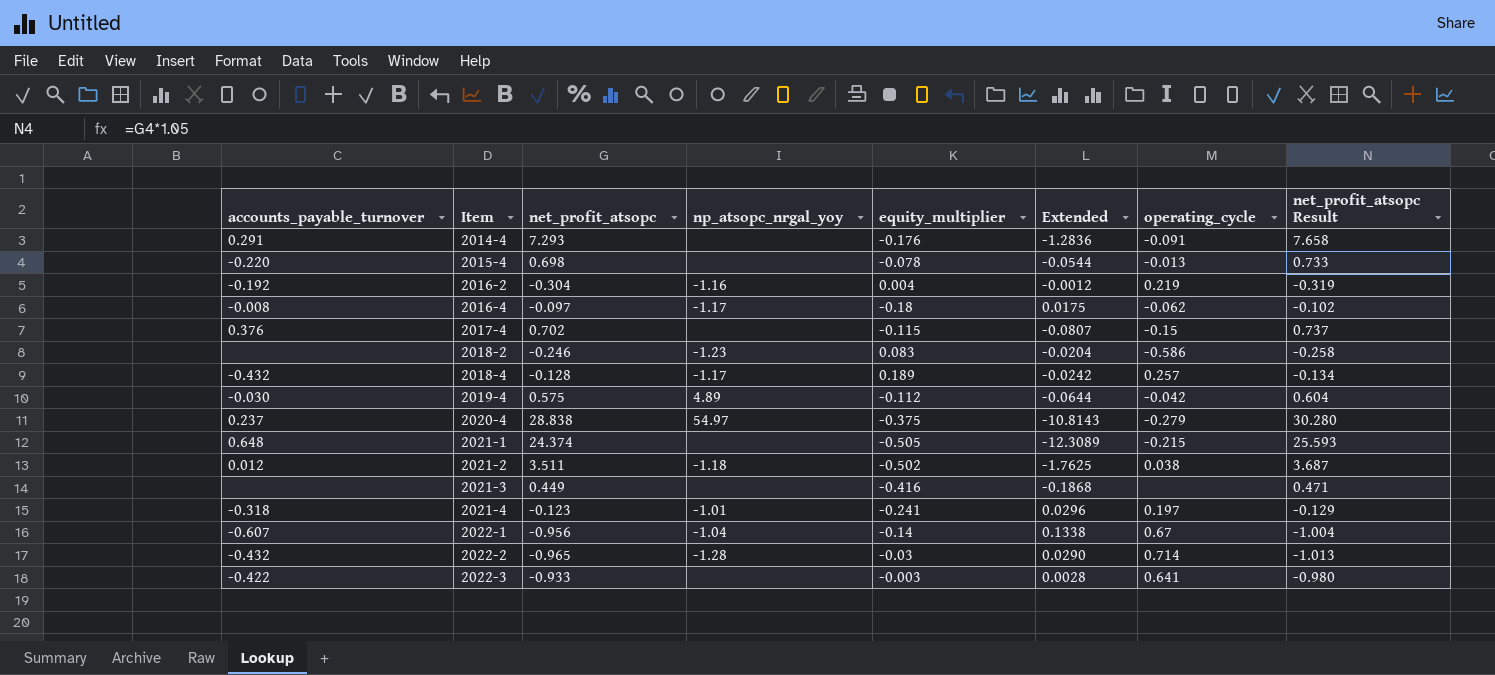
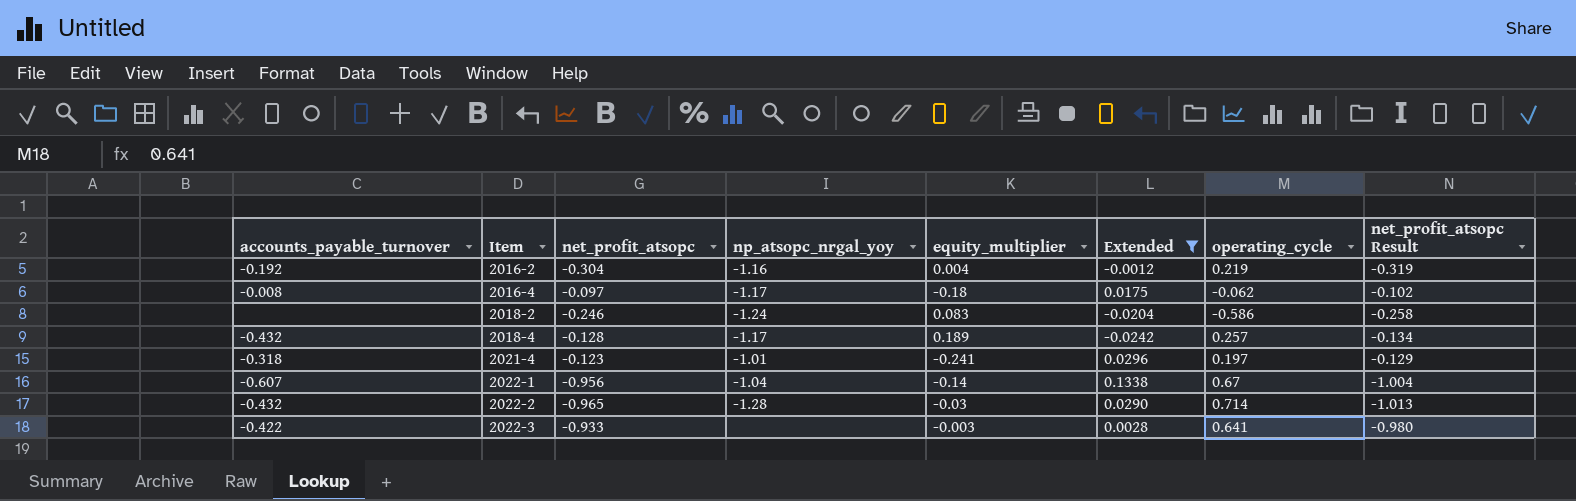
filter: none -> Extended >= -0.0242
2018-2 | np_atsopc_nrgal_yoy: -1.23 -> -1.24

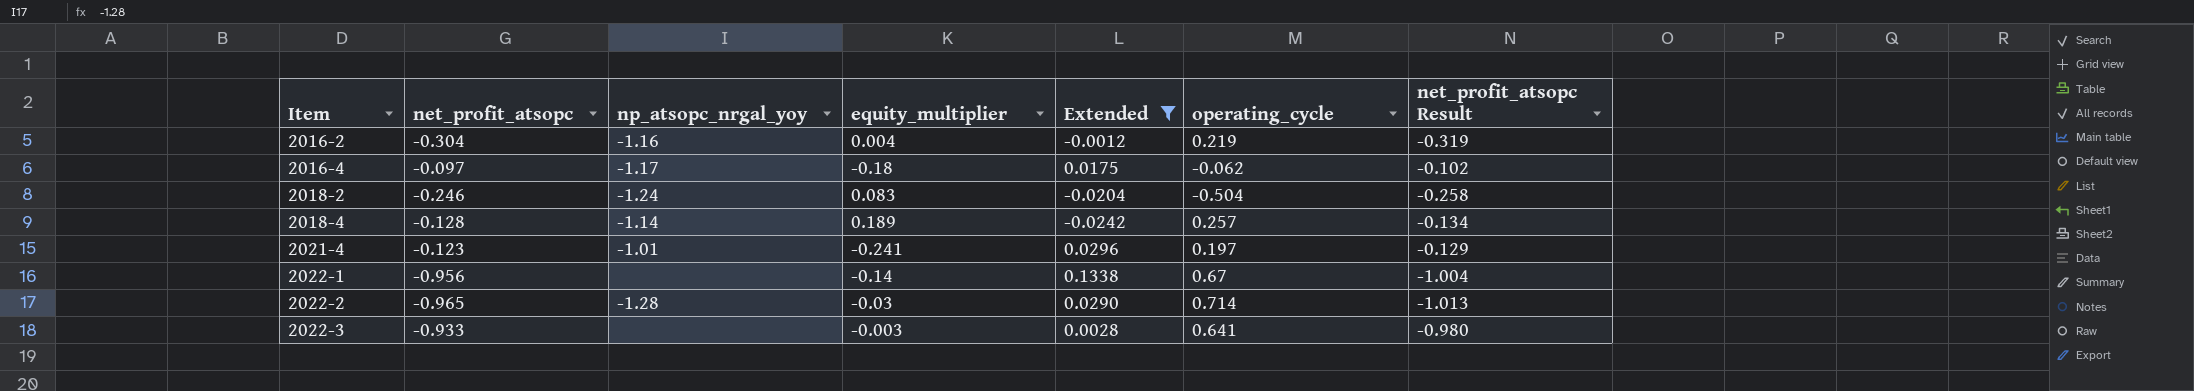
column accounts_payable_turnover | position: 1 -> none
2018-2 | operating_cycle: -0.586 -> -0.504
2018-4 | np_atsopc_nrgal_yoy: -1.17 -> -1.14
2022-1 | np_atsopc_nrgal_yoy: -1.04 -> none

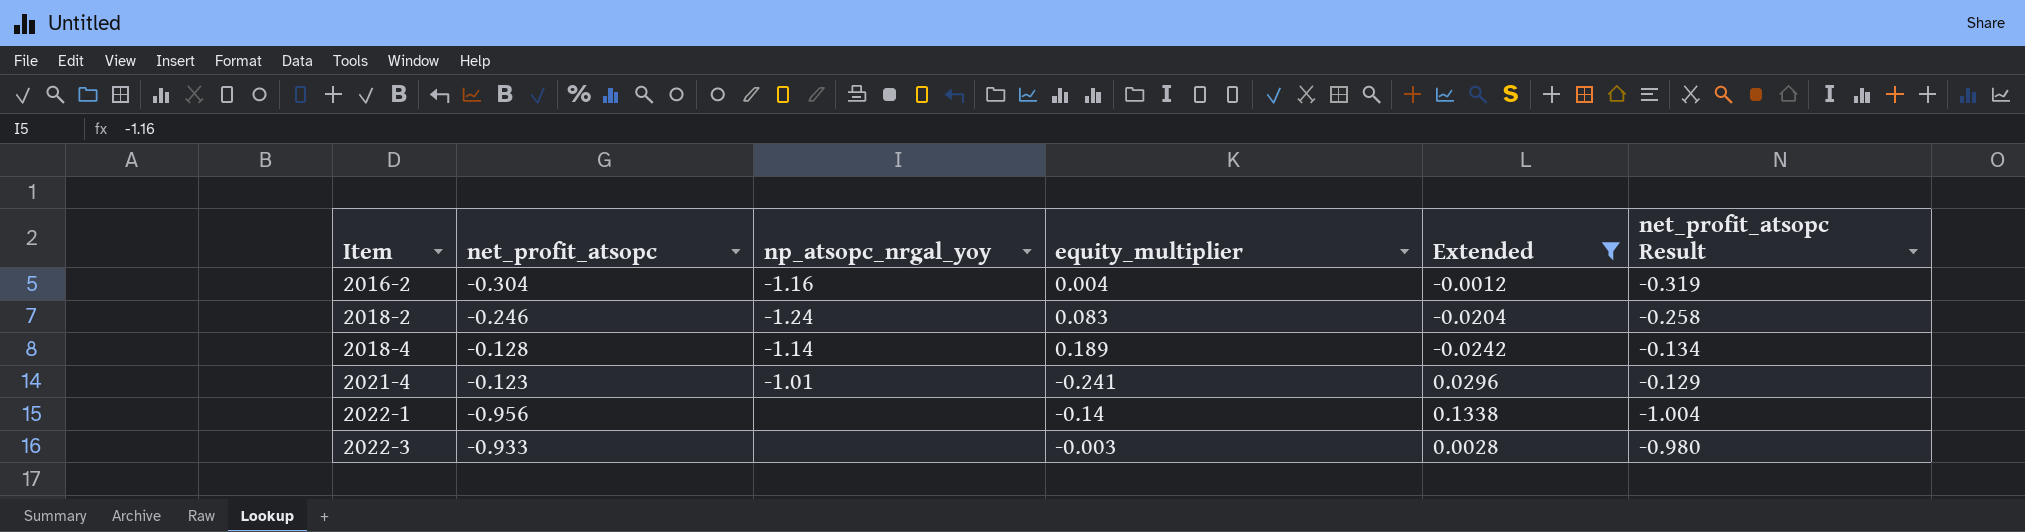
column operating_cycle | position: 6 -> none
row 2016-4: -0.097 | -1.17 | -0.18 | 0.0175 | -0.062 | -0.102 -> none
row 2022-2: -0.965 | -1.28 | -0.03 | 0.0290 | 0.714 | -1.013 -> none

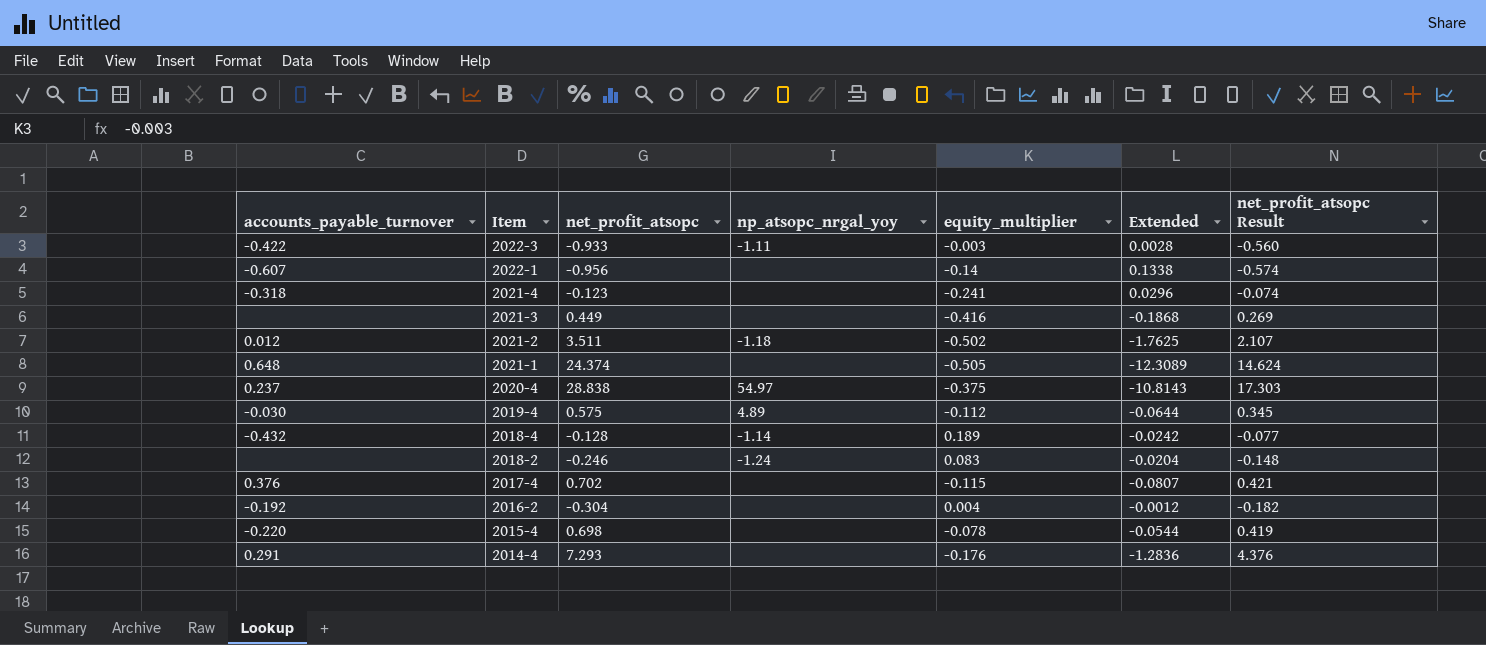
filter: Extended >= -0.0242 -> none
row order: Item ascending -> Item descending
column accounts_payable_turnover | position: none -> 1
column net_profit_atsopc Result | formula: [net_profit_atsopc] * 1.05 -> [net_profit_atsopc] * 0.6
2022-3 | np_atsopc_nrgal_yoy: none -> -1.11
2021-4 | np_atsopc_nrgal_yoy: -1.01 -> none
2016-2 | np_atsopc_nrgal_yoy: -1.16 -> none

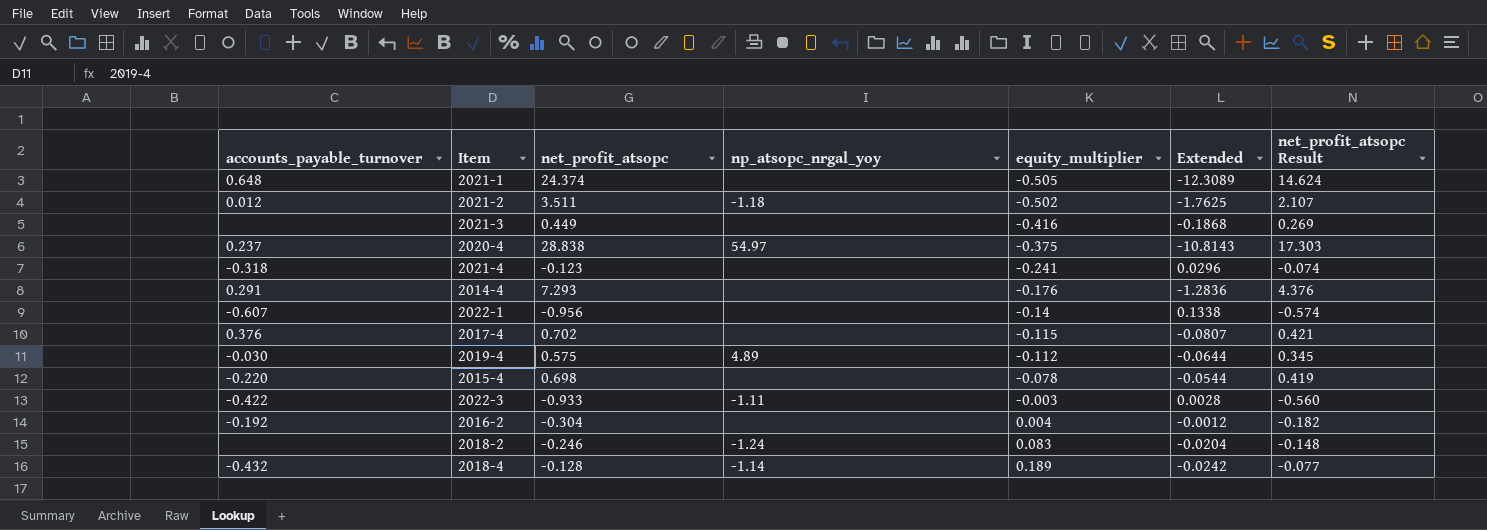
row order: Item descending -> equity_multiplier ascending

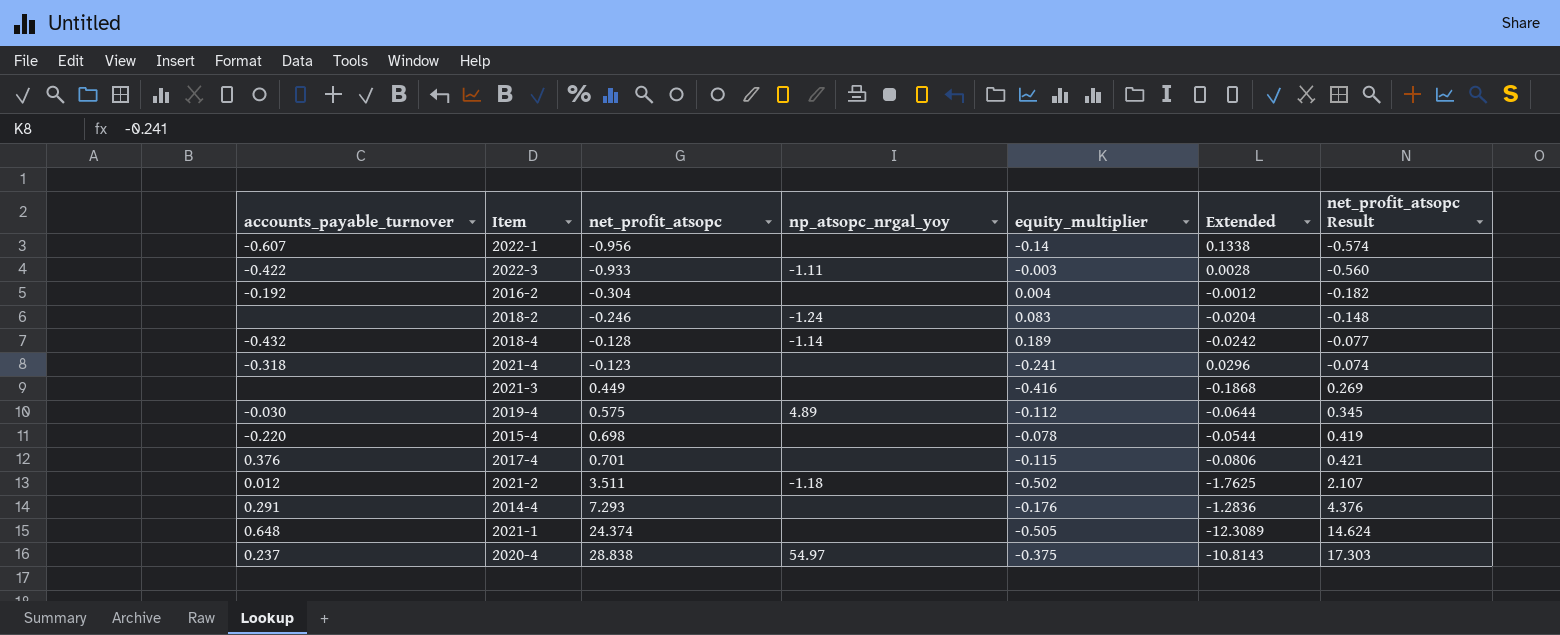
row order: equity_multiplier ascending -> net_profit_atsopc ascending
2017-4 | net_profit_atsopc: 0.702 -> 0.701
2017-4 | Extended: -0.0807 -> -0.0806

